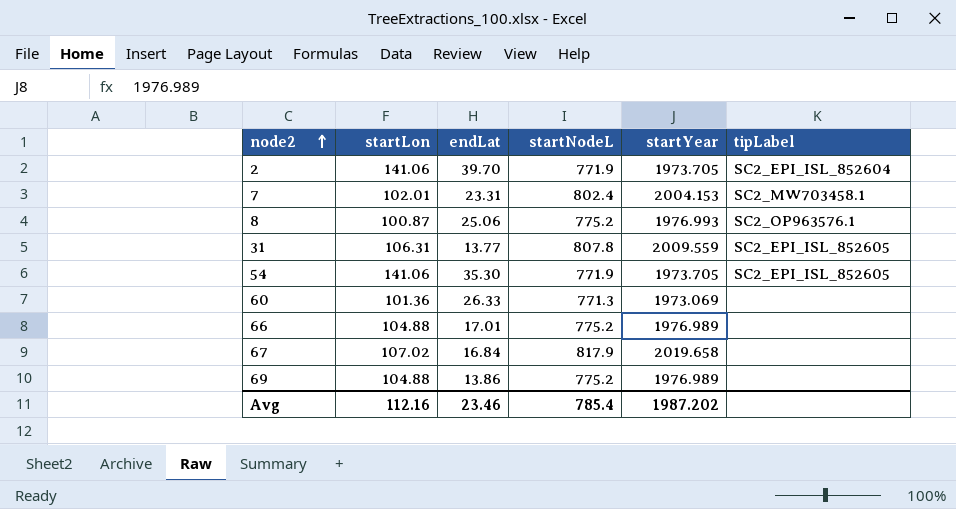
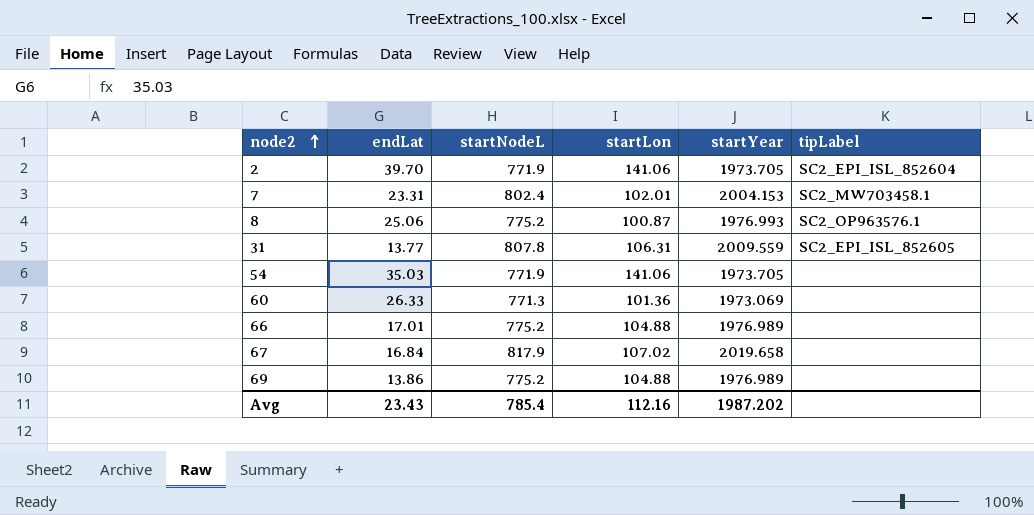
column startLon | position: 2 -> 4
54 | endLat: 35.30 -> 35.03
54 | tipLabel: SC2_EPI_ISL_852605 -> none
Avg | endLat: 23.46 -> 23.43

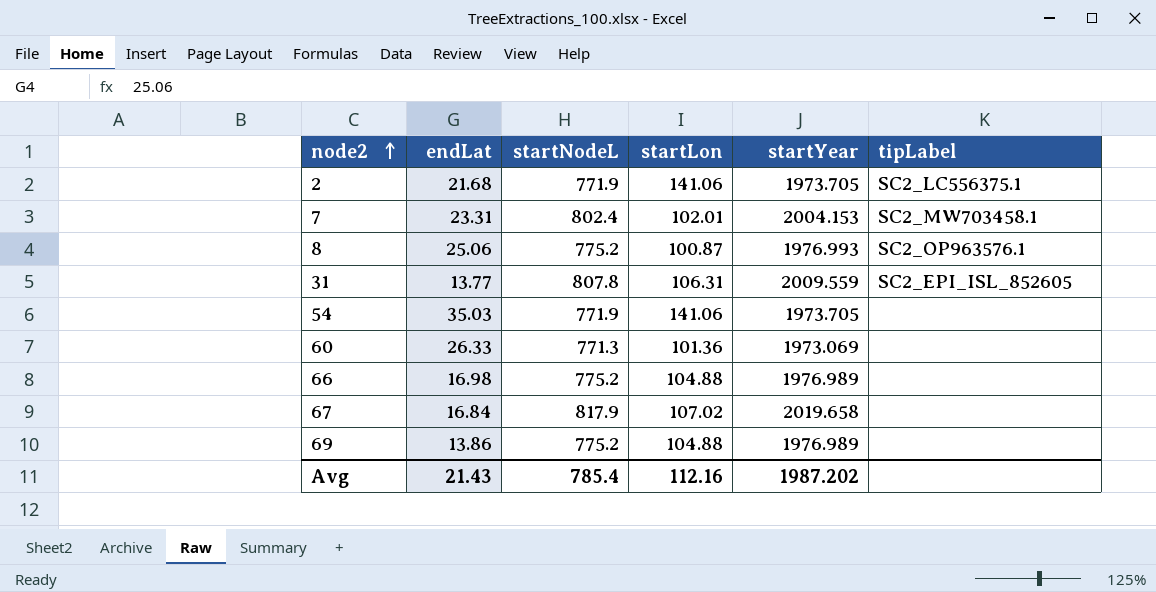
2 | endLat: 39.70 -> 21.68
2 | tipLabel: SC2_EPI_ISL_852604 -> SC2_LC556375.1
66 | endLat: 17.01 -> 16.98
Avg | endLat: 23.43 -> 21.43

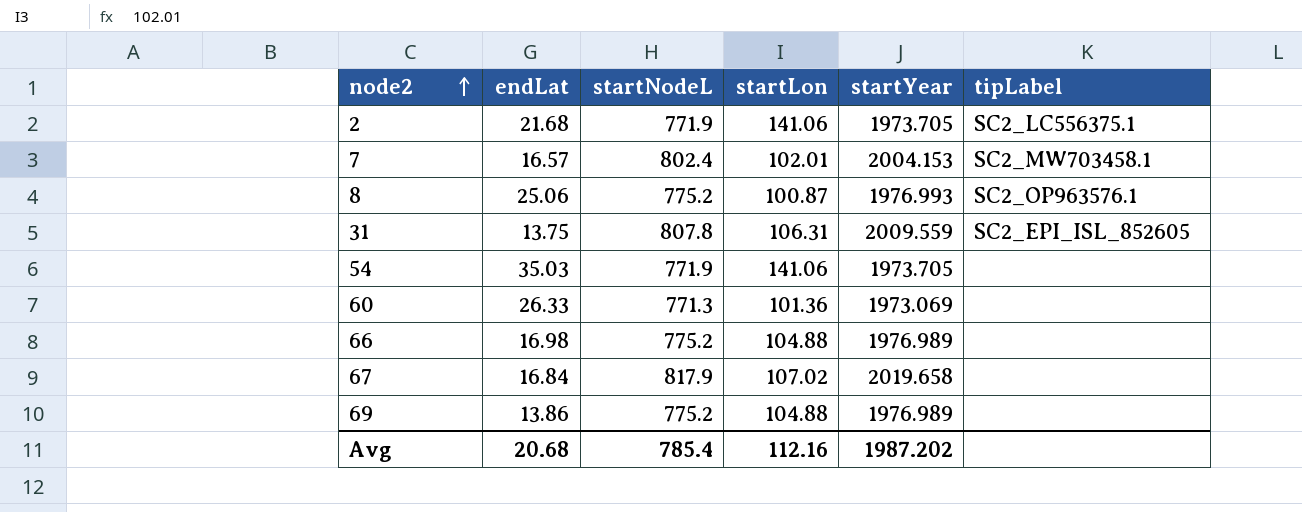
7 | endLat: 23.31 -> 16.57
31 | endLat: 13.77 -> 13.75
Avg | endLat: 21.43 -> 20.68

